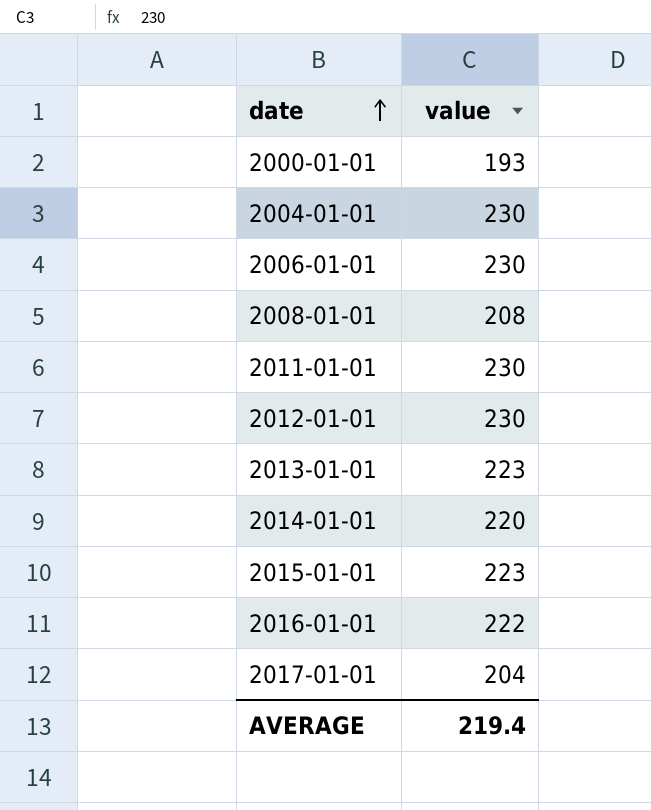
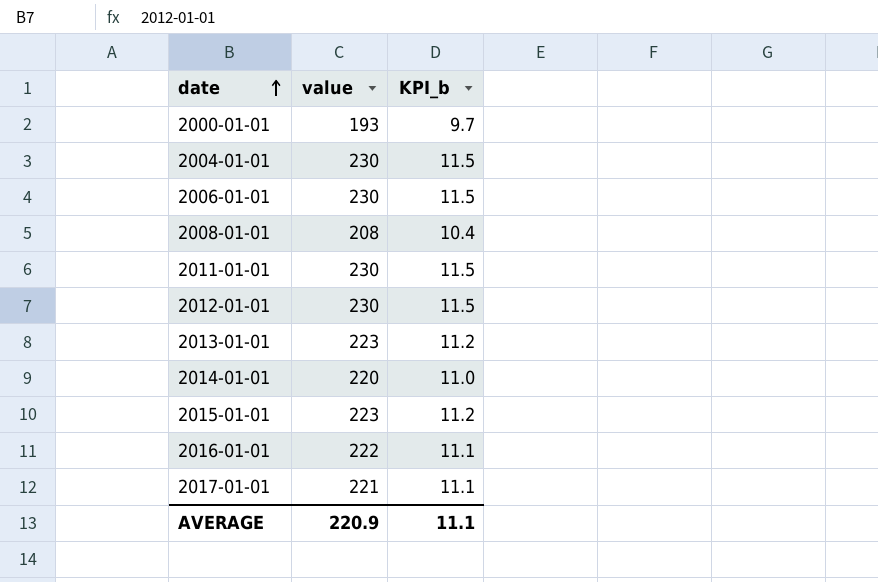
column KPI_b | formula: none -> [value] * 0.05
2017-01-01 | value: 204 -> 221
AVERAGE | value: 219.4 -> 220.9

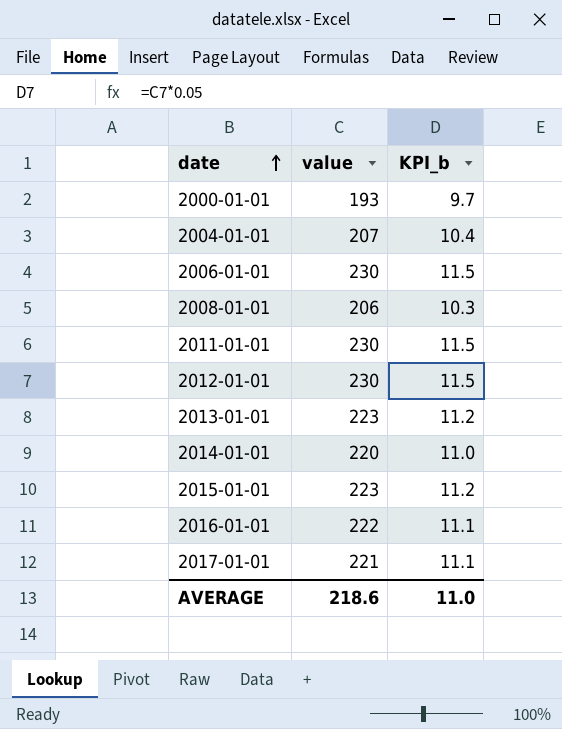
2004-01-01 | value: 230 -> 207
2004-01-01 | KPI_b: 11.5 -> 10.4
2008-01-01 | value: 208 -> 206
2008-01-01 | KPI_b: 10.4 -> 10.3
AVERAGE | value: 220.9 -> 218.6
AVERAGE | KPI_b: 11.1 -> 11.0

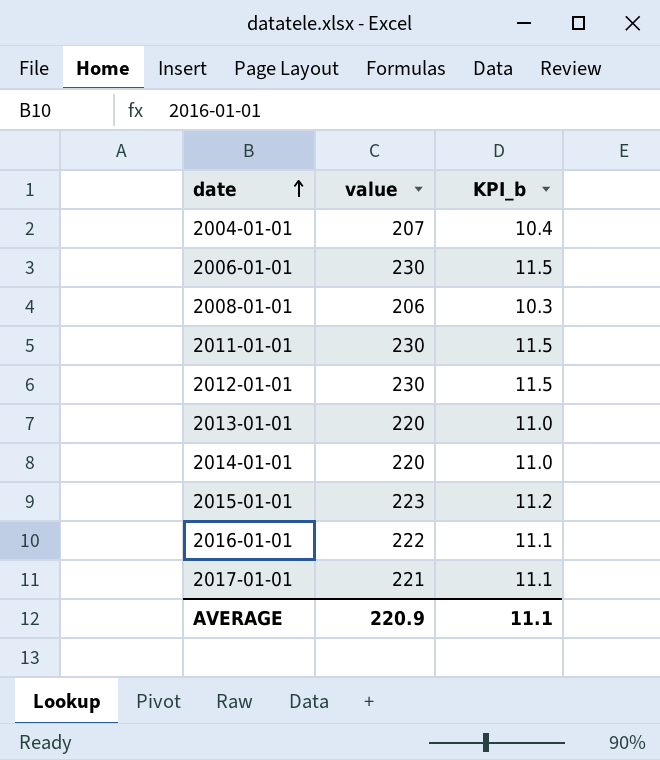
row 2000-01-01: 193 | 9.7 -> none
2013-01-01 | value: 223 -> 220
2013-01-01 | KPI_b: 11.2 -> 11.0
AVERAGE | value: 218.6 -> 220.9
AVERAGE | KPI_b: 11.0 -> 11.1

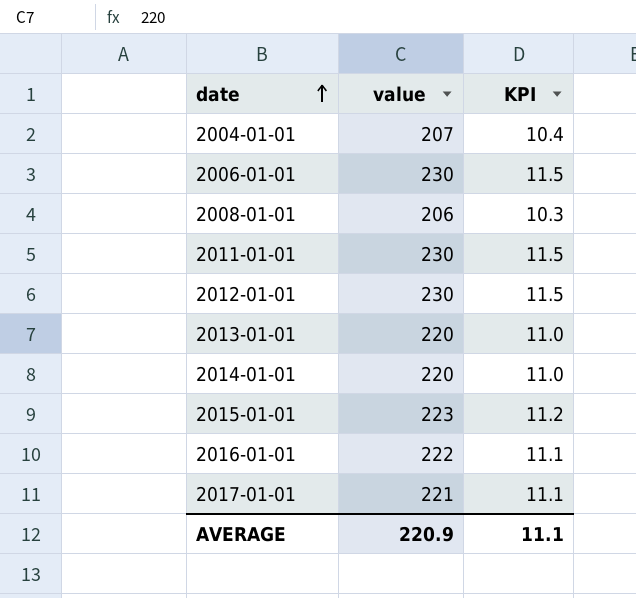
column name: KPI_b -> KPI

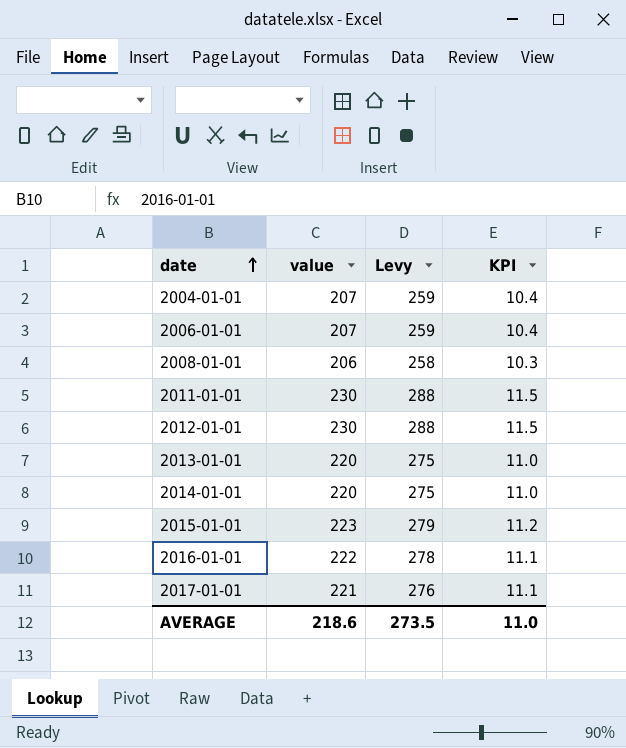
column Levy | formula: none -> [value] * 1.25
2006-01-01 | value: 230 -> 207
2006-01-01 | KPI: 11.5 -> 10.4
AVERAGE | value: 220.9 -> 218.6
AVERAGE | KPI: 11.1 -> 11.0

